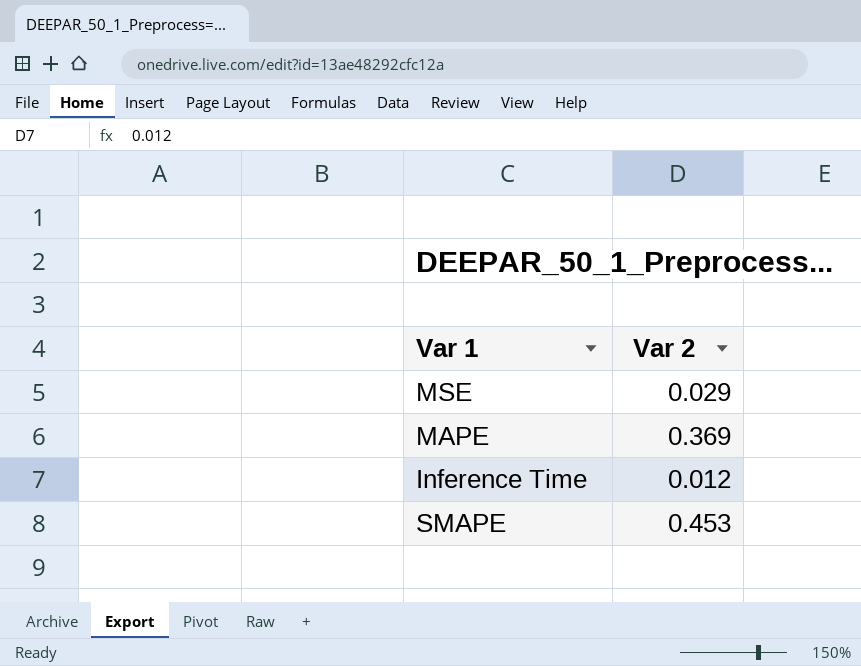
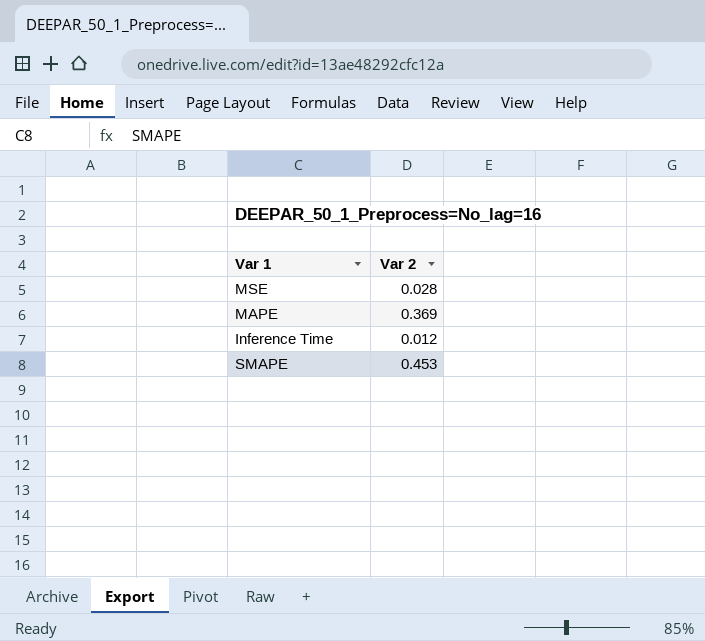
MSE | Var 2: 0.029 -> 0.028

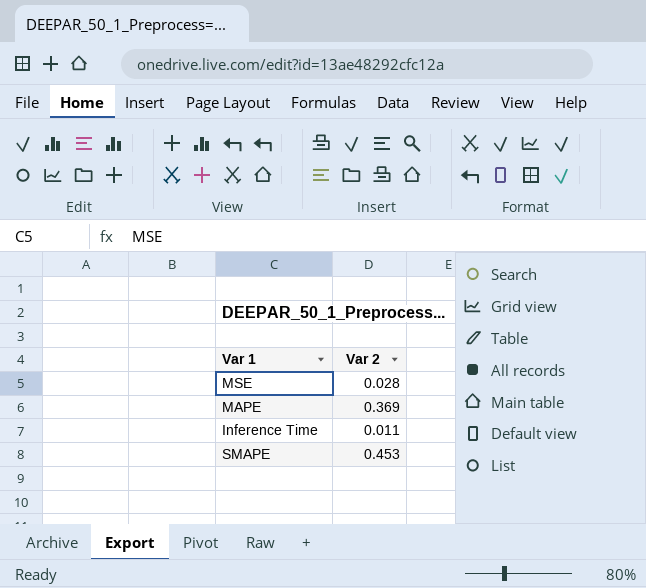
Inference Time | Var 2: 0.012 -> 0.011

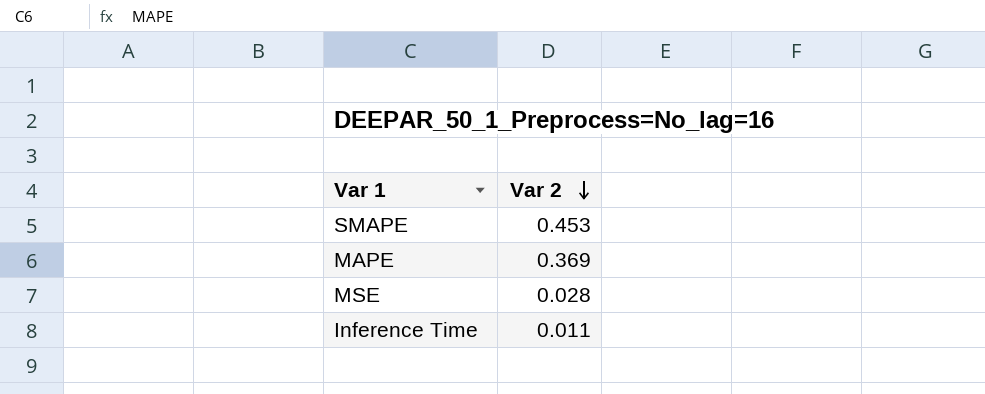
row order: none -> Var 2 descending

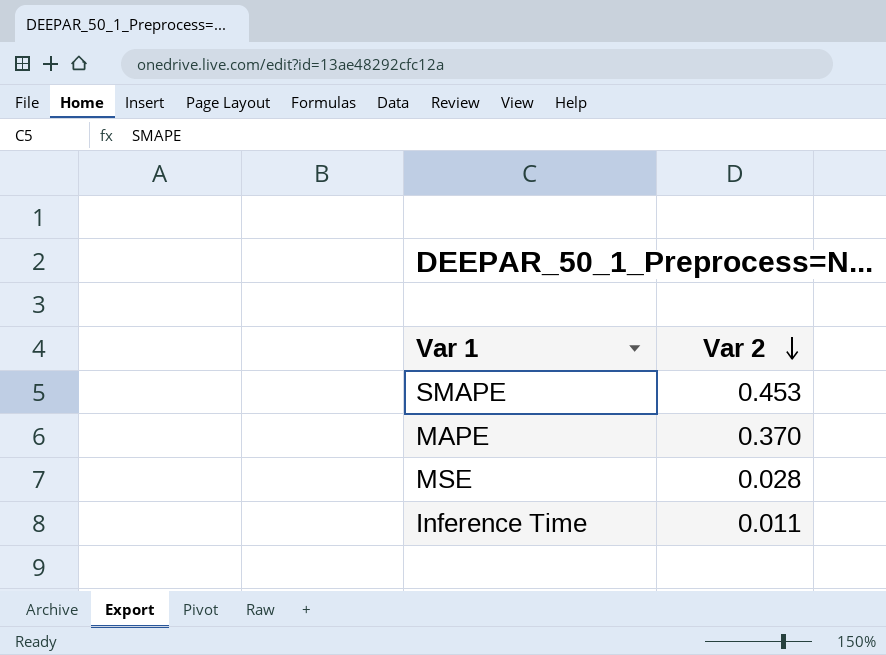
MAPE | Var 2: 0.369 -> 0.370

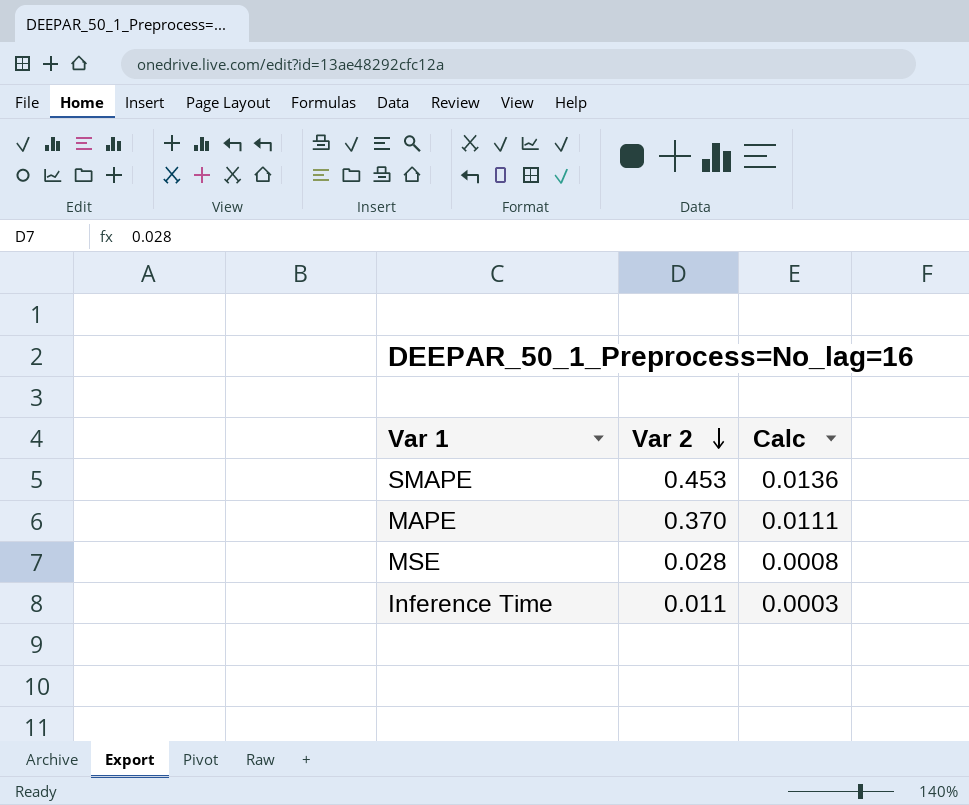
column Calc | formula: none -> [Var 2] * 0.03

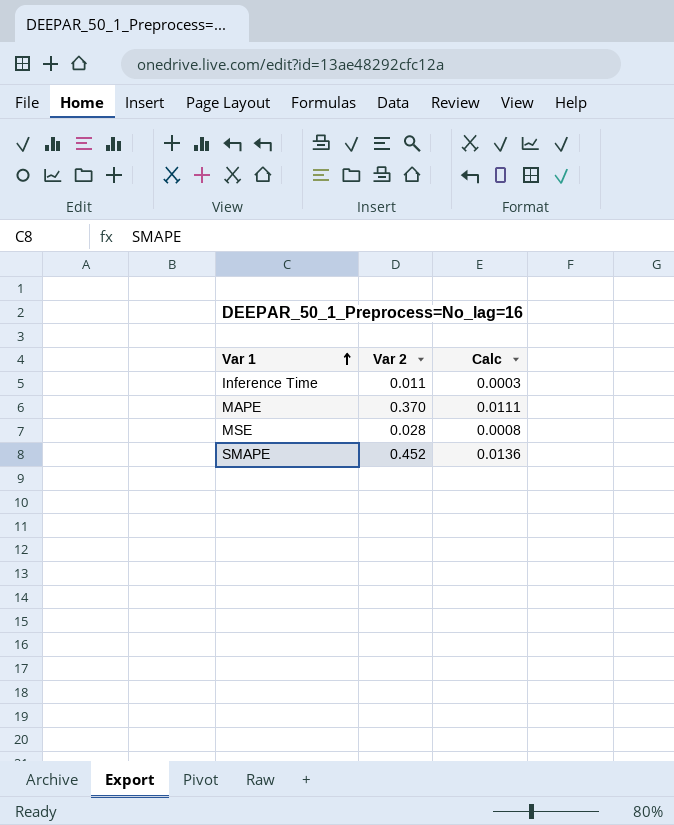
row order: Var 2 descending -> Var 1 ascending
SMAPE | Var 2: 0.453 -> 0.452

